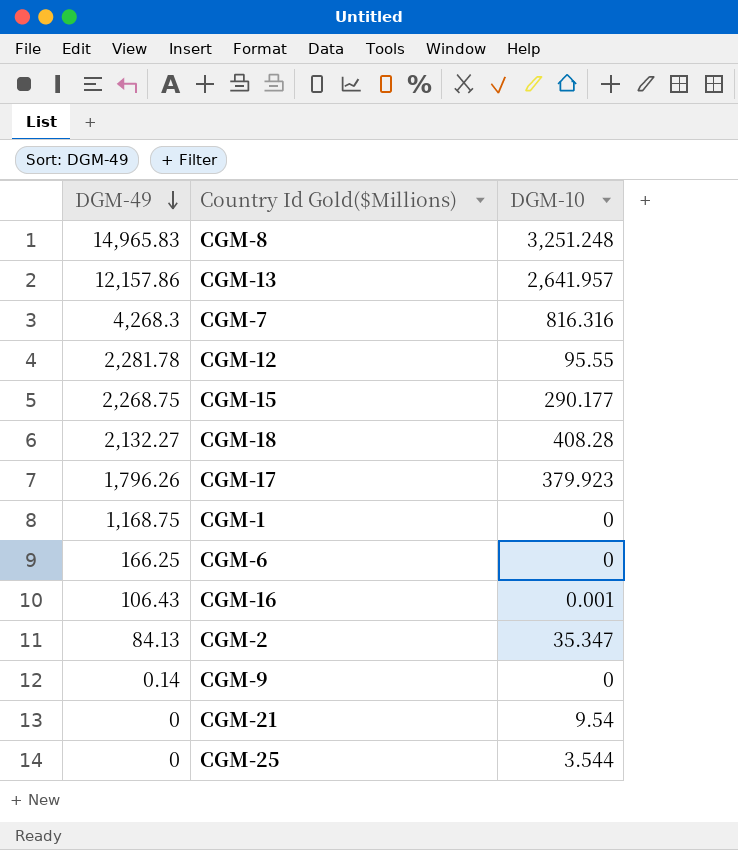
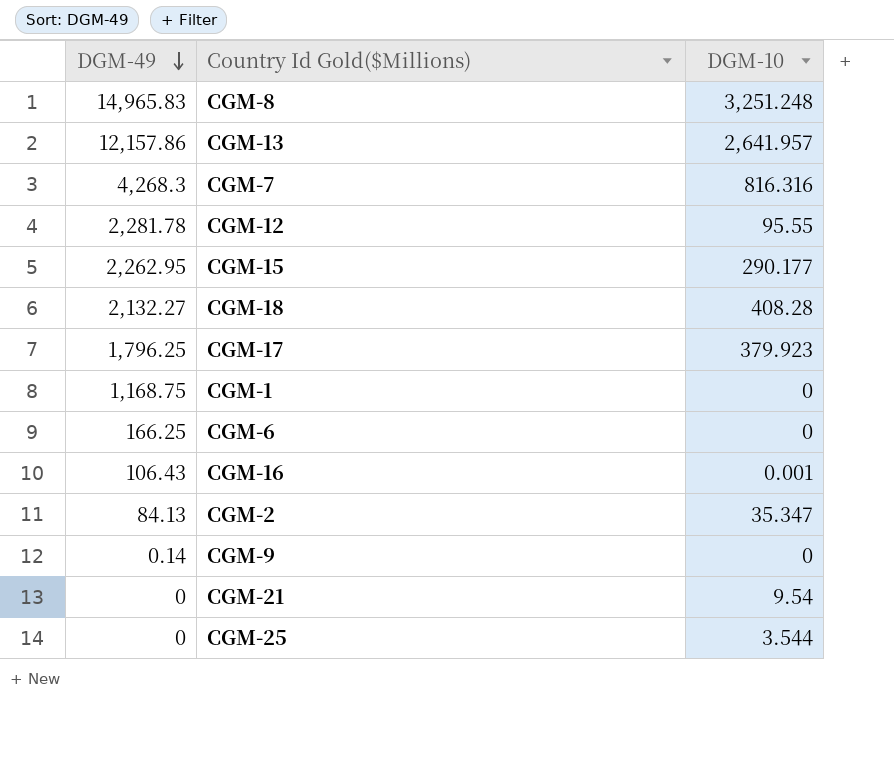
CGM-15 | DGM-49: 2,268.75 -> 2,262.95
CGM-17 | DGM-49: 1,796.26 -> 1,796.25

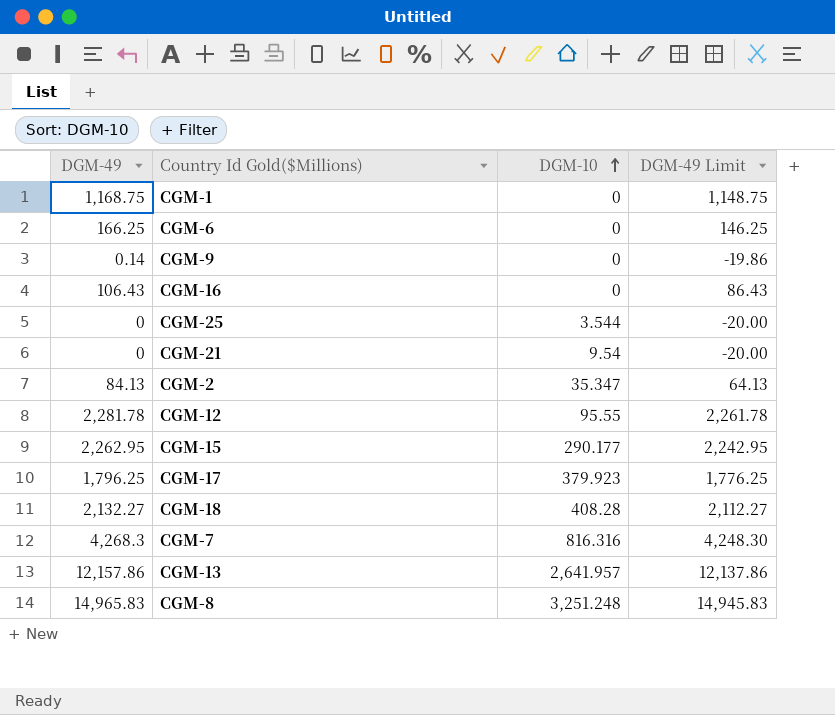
row order: DGM-49 descending -> DGM-10 ascending
column DGM-49 Limit | formula: none -> [DGM-49] - 20
CGM-16 | DGM-10: 0.001 -> 0

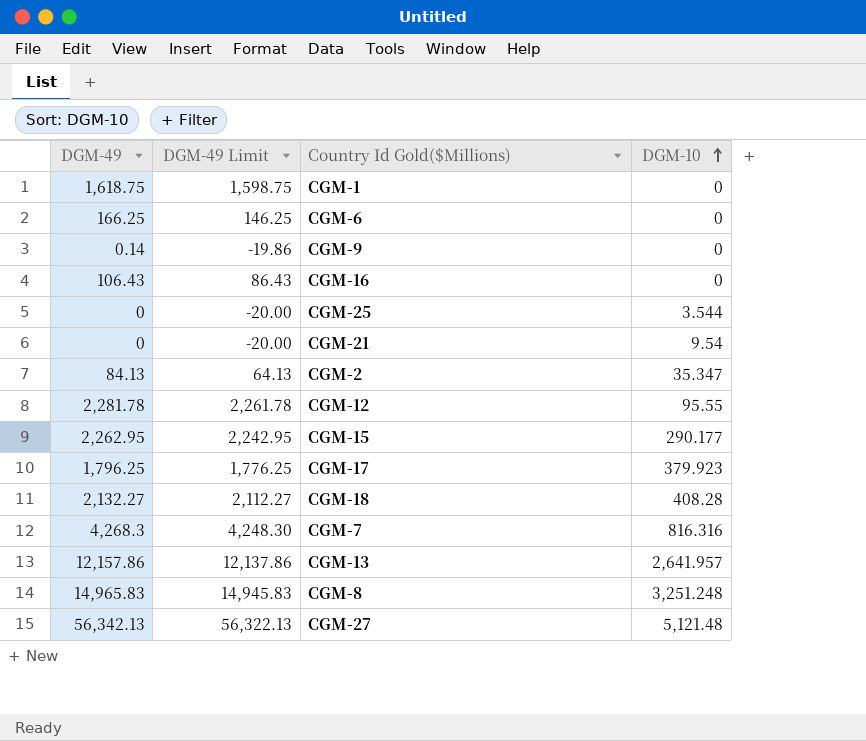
column DGM-49 Limit | position: 4 -> 2
CGM-1 | DGM-49: 1,168.75 -> 1,618.75
CGM-1 | DGM-49 Limit: 1,148.75 -> 1,598.75
row CGM-27: none -> 56,342.13 | 56,322.13 | 5,121.48

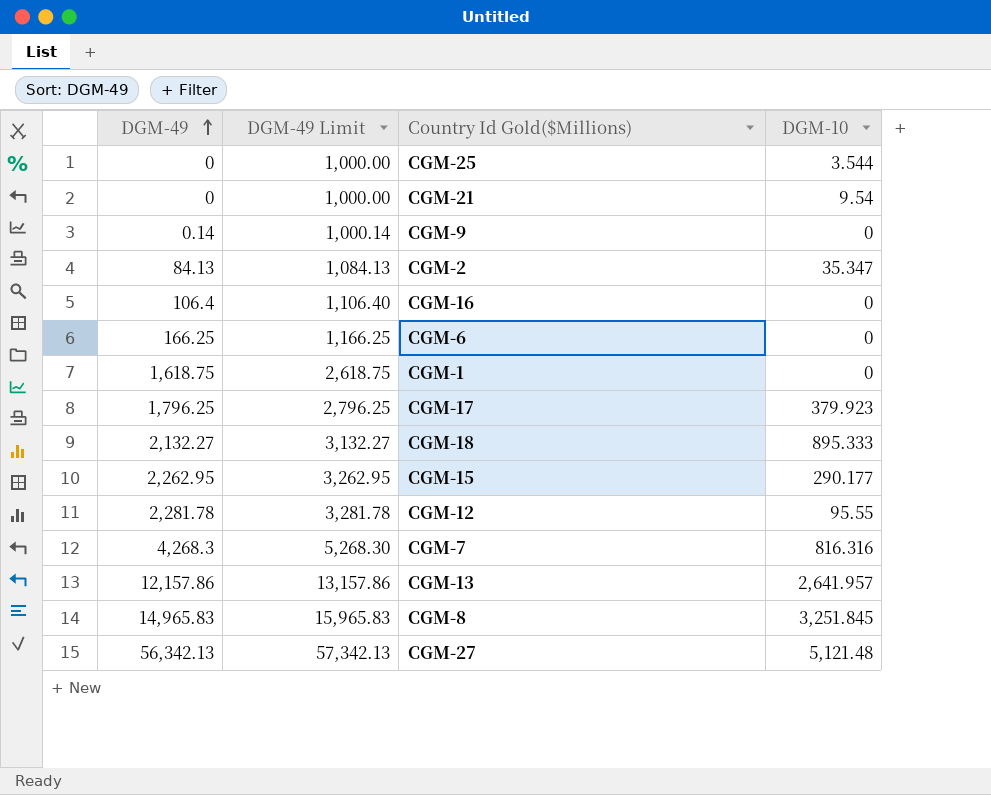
row order: DGM-10 ascending -> DGM-49 ascending
column DGM-49 Limit | formula: [DGM-49] - 20 -> [DGM-49] + 1000
CGM-16 | DGM-49: 106.43 -> 106.4
CGM-18 | DGM-10: 408.28 -> 895.333
CGM-8 | DGM-10: 3,251.248 -> 3,251.845

